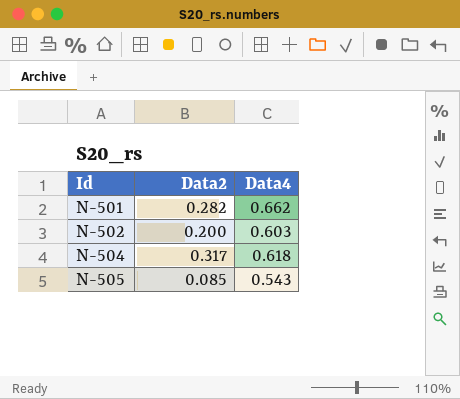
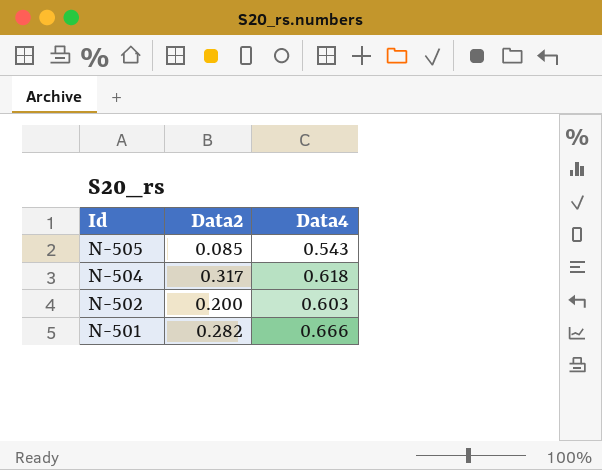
row order: Id ascending -> Id descending
N-501 | Data4: 0.662 -> 0.666

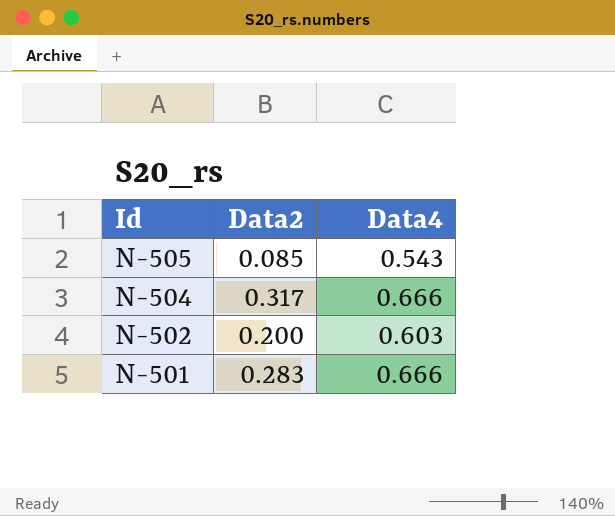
N-504 | Data4: 0.618 -> 0.666
N-501 | Data2: 0.282 -> 0.283

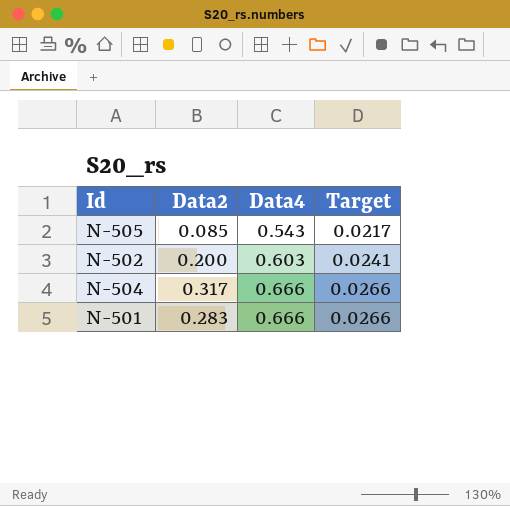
row order: Id descending -> Data4 ascending
column Target | formula: none -> [Data4] * 0.04

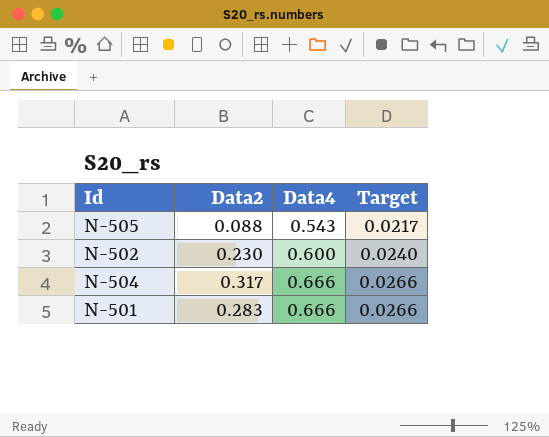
N-505 | Data2: 0.085 -> 0.088
N-502 | Data2: 0.200 -> 0.230
N-502 | Data4: 0.603 -> 0.600
N-502 | Target: 0.0241 -> 0.0240

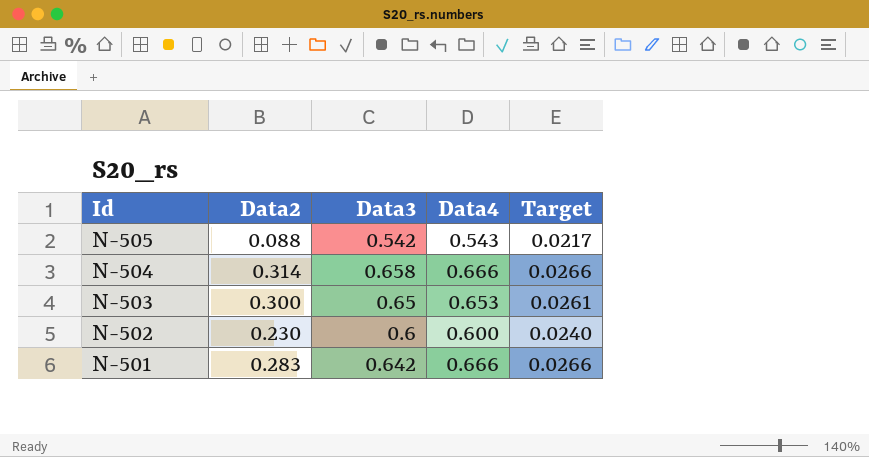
row order: Data4 ascending -> Id descending
column Data3 | position: none -> 3
N-504 | Data2: 0.317 -> 0.314
row N-503: none -> 0.300 | 0.65 | 0.653 | 0.0261

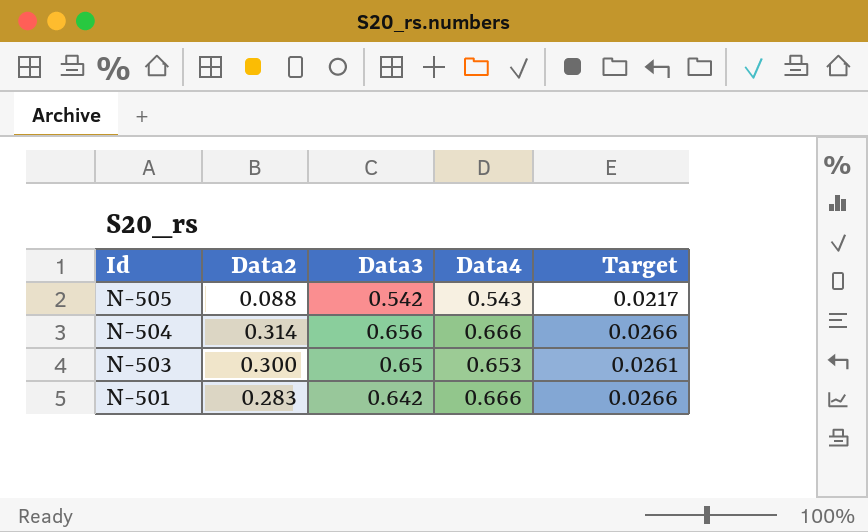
row N-502: 0.230 | 0.6 | 0.600 | 0.0240 -> none
N-504 | Data3: 0.658 -> 0.656

